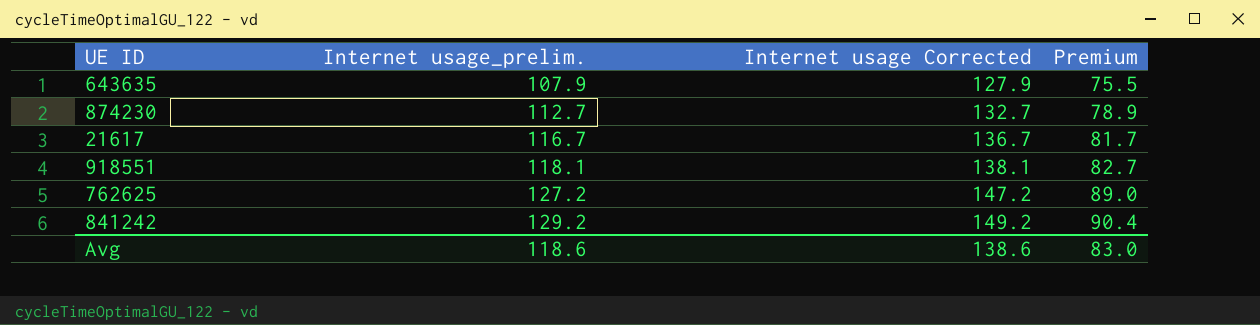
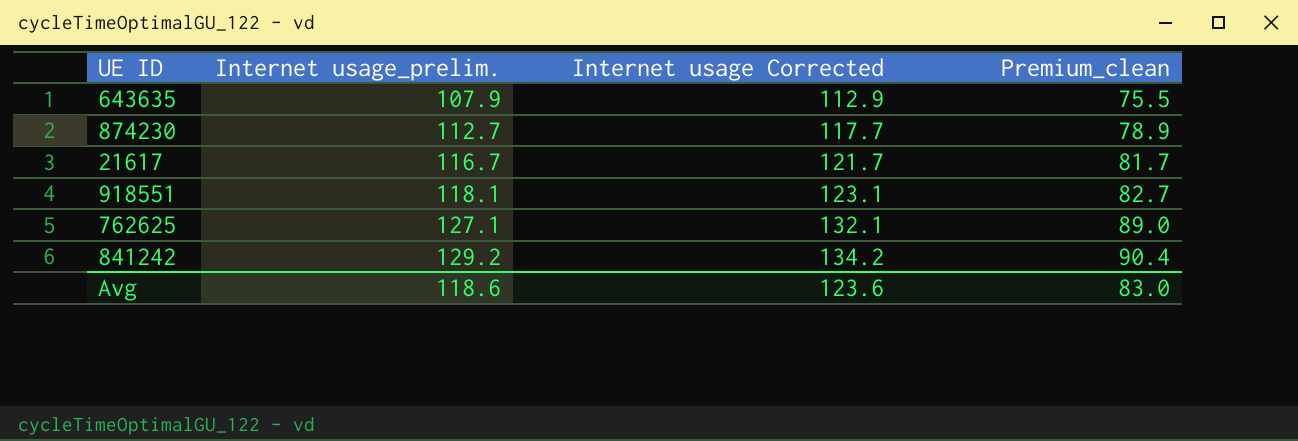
column Internet usage Corrected | formula: [Internet usage_prelim.] + 20 -> [Internet usage_prelim.] + 5
column name: Premium -> Premium_clean
762625 | Internet usage_prelim.: 127.2 -> 127.1
Avg | Internet usage Corrected: 138.6 -> 123.6

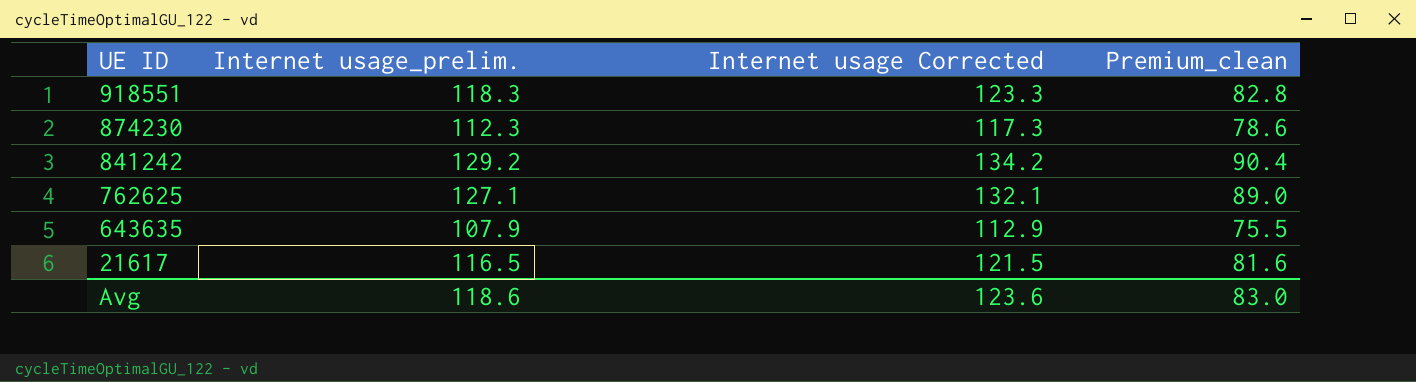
row order: Internet usage_prelim. ascending -> UE ID descending
918551 | Internet usage_prelim.: 118.1 -> 118.3
918551 | Internet usage Corrected: 123.1 -> 123.3
918551 | Premium_clean: 82.7 -> 82.8
874230 | Internet usage_prelim.: 112.7 -> 112.3
874230 | Internet usage Corrected: 117.7 -> 117.3
874230 | Premium_clean: 78.9 -> 78.6
21617 | Internet usage_prelim.: 116.7 -> 116.5
21617 | Internet usage Corrected: 121.7 -> 121.5
21617 | Premium_clean: 81.7 -> 81.6

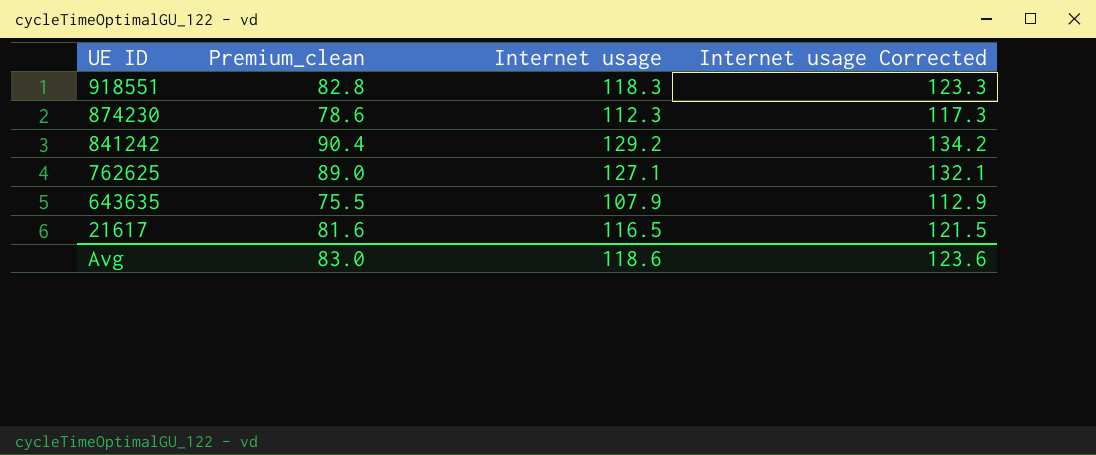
column Premium_clean | position: 4 -> 2
column name: Internet usage_prelim. -> Internet usage

